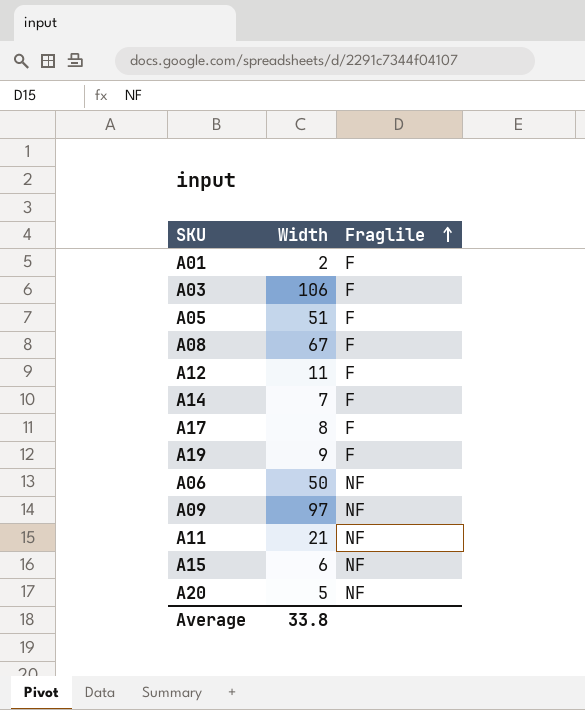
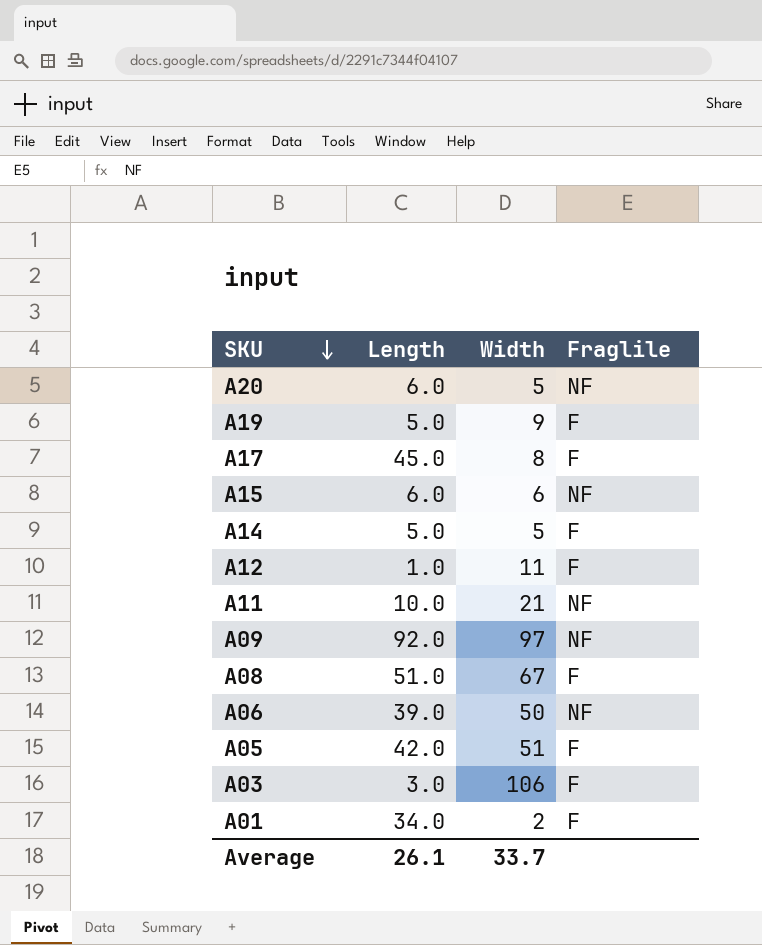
row order: Fraglile ascending -> SKU descending
column Length | position: none -> 2
A14 | Width: 7 -> 5
Average | Width: 33.8 -> 33.7

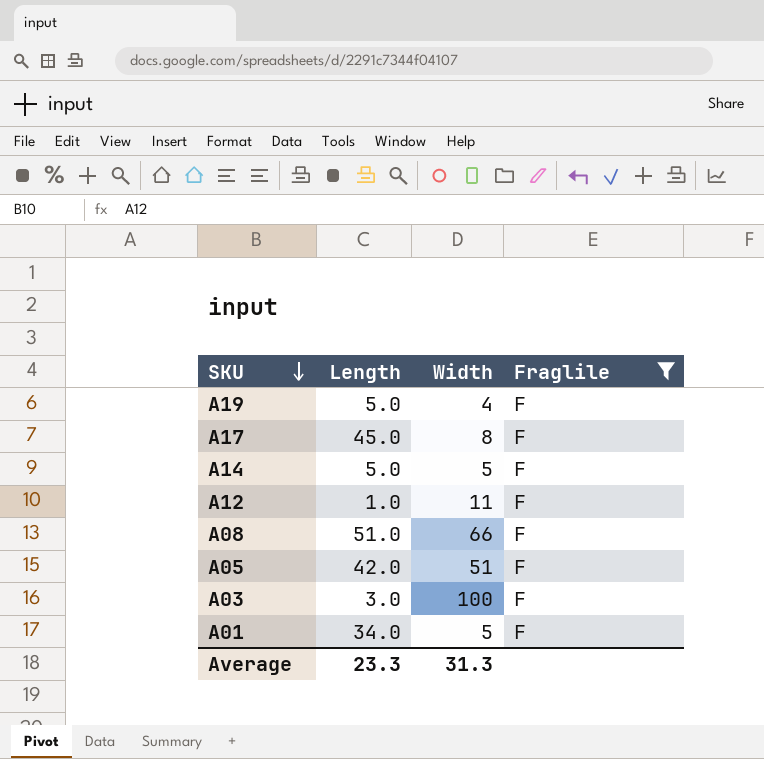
filter: none -> Fraglile = F
A19 | Width: 9 -> 4
A08 | Width: 67 -> 66
A03 | Width: 106 -> 100
A01 | Width: 2 -> 5
Average | Length: 26.1 -> 23.3
Average | Width: 33.7 -> 31.3

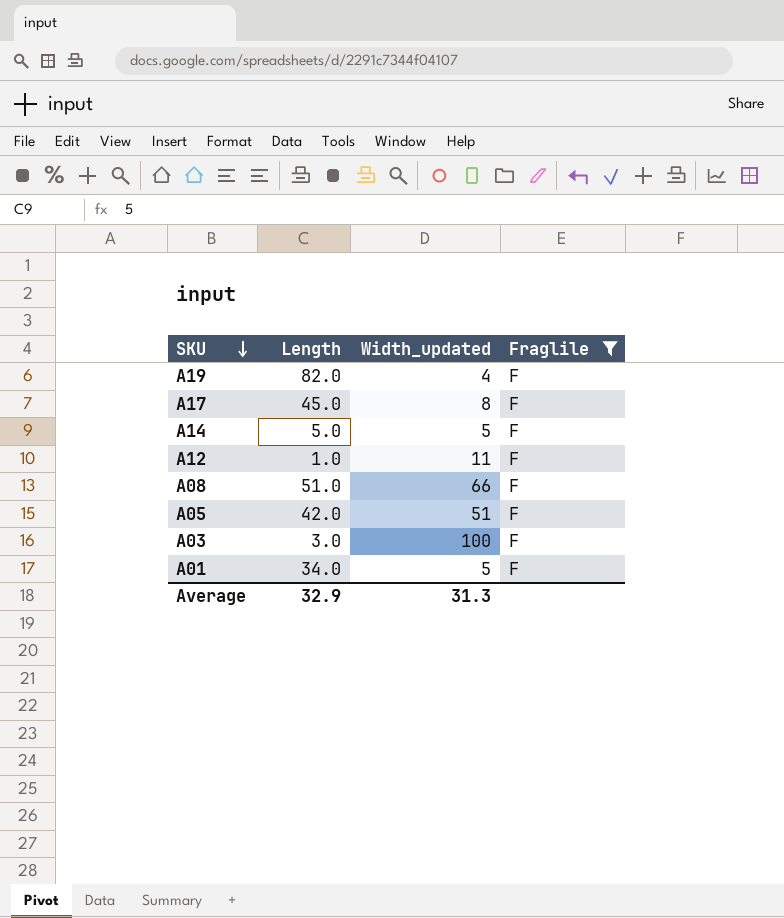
column name: Width -> Width_updated
A19 | Length: 5.0 -> 82.0
Average | Length: 23.3 -> 32.9

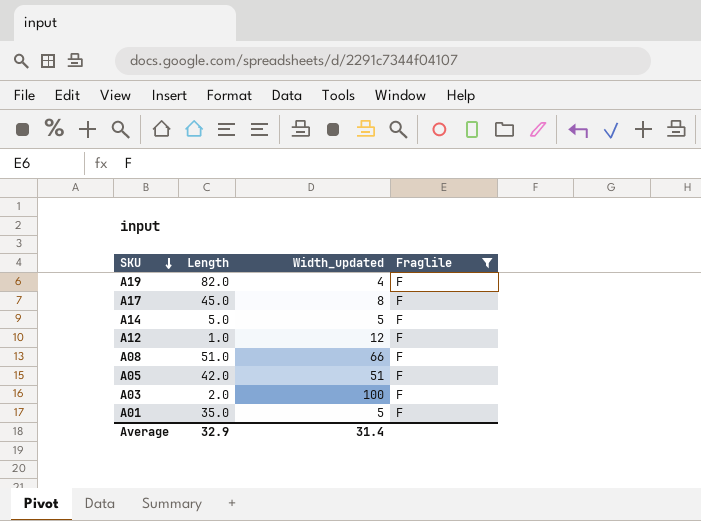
A12 | Width_updated: 11 -> 12
A03 | Length: 3.0 -> 2.0
A01 | Length: 34.0 -> 35.0
Average | Width_updated: 31.3 -> 31.4

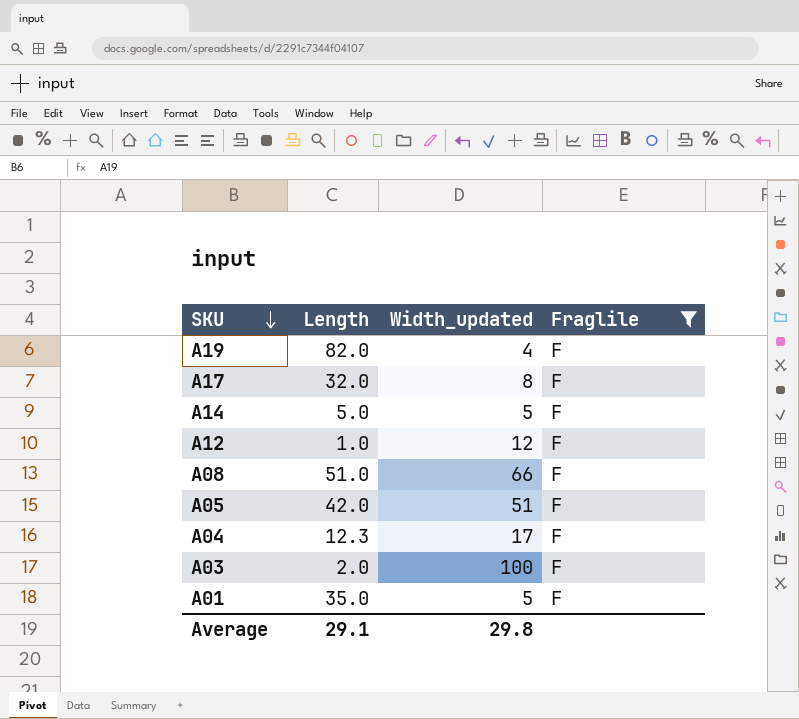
A17 | Length: 45.0 -> 32.0
row A04: none -> 12.3 | 17 | F
Average | Length: 32.9 -> 29.1
Average | Width_updated: 31.4 -> 29.8

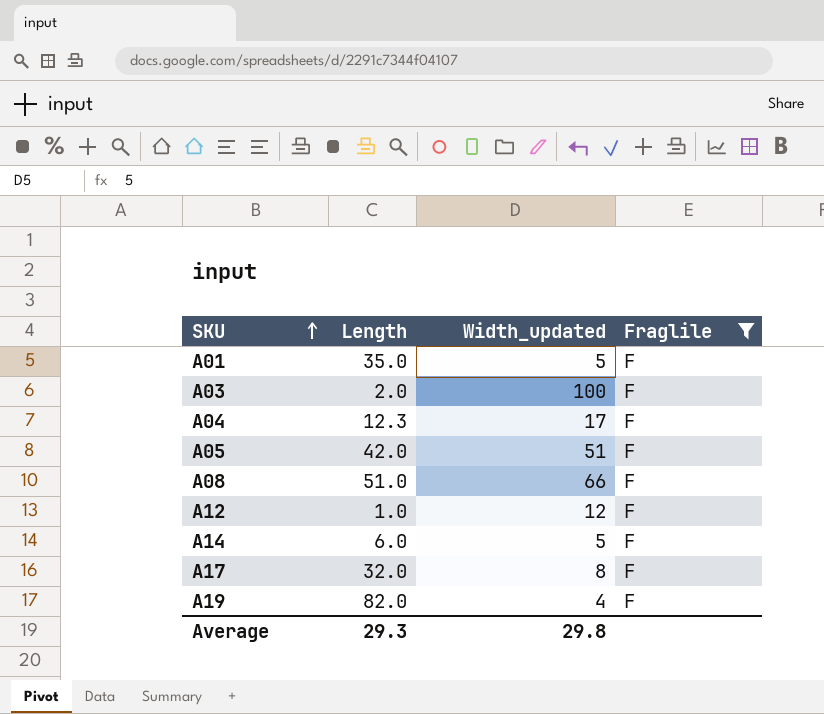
row order: SKU descending -> SKU ascending
A14 | Length: 5.0 -> 6.0
Average | Length: 29.1 -> 29.3

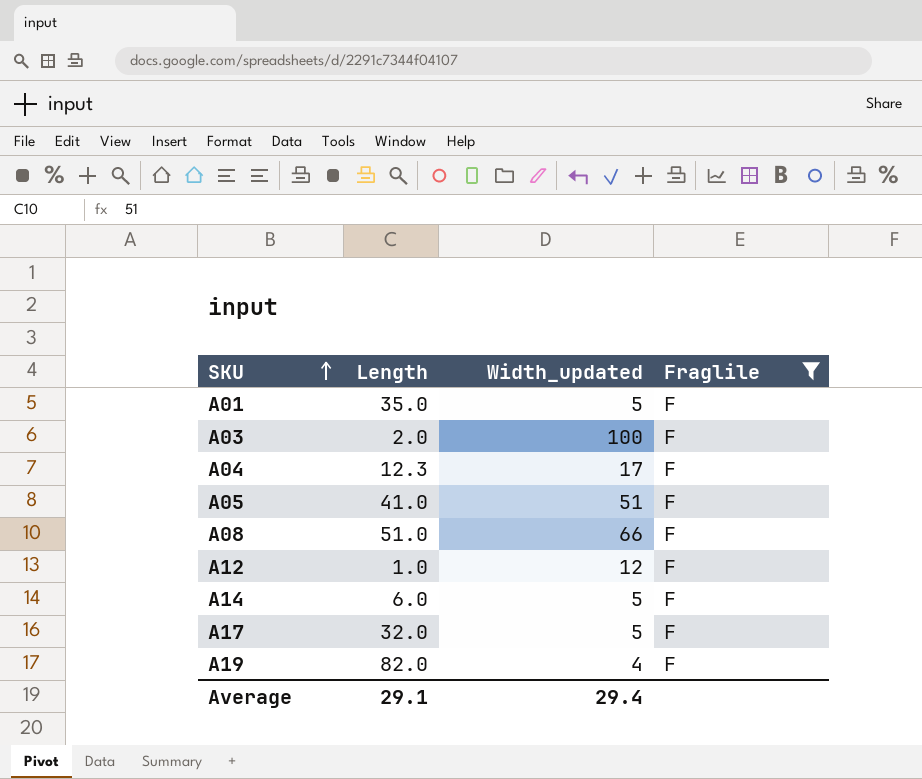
A05 | Length: 42.0 -> 41.0
A17 | Width_updated: 8 -> 5
Average | Length: 29.3 -> 29.1
Average | Width_updated: 29.8 -> 29.4

